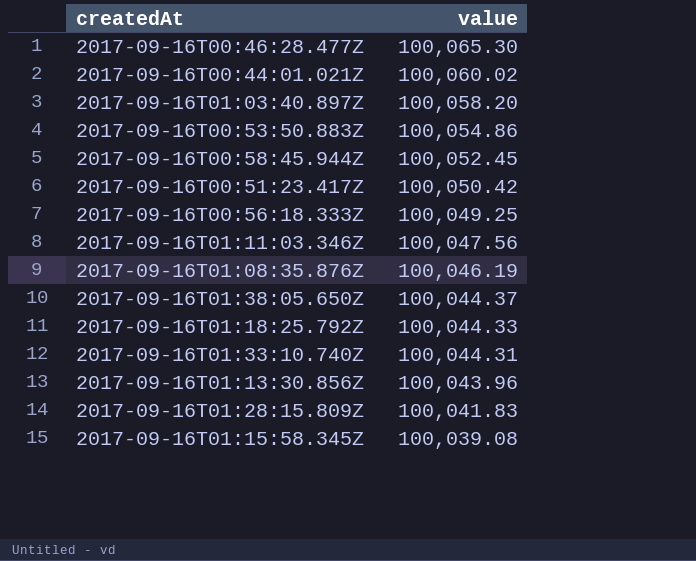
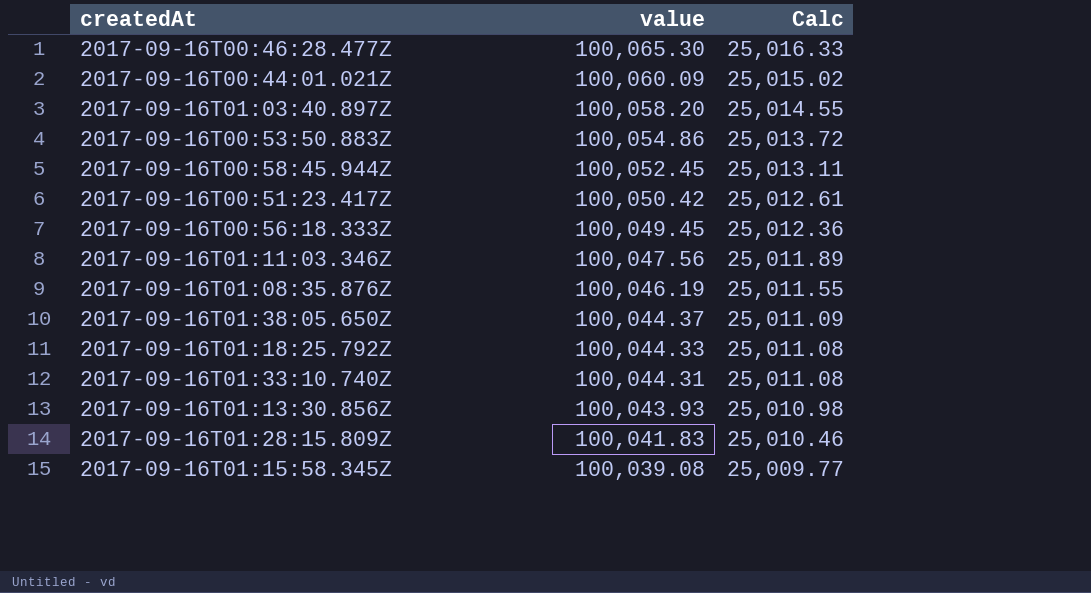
column Calc | formula: none -> [value] * 0.25
2017-09-16T00:44:01.021Z | value: 100,060.02 -> 100,060.09
2017-09-16T00:56:18.333Z | value: 100,049.25 -> 100,049.45
2017-09-16T01:13:30.856Z | value: 100,043.96 -> 100,043.93

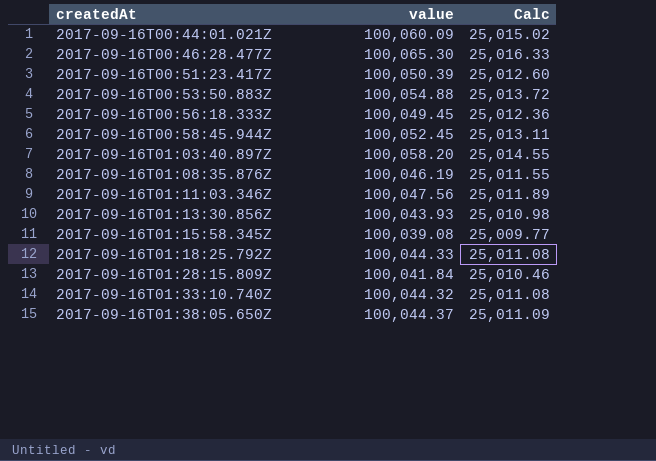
row order: value descending -> createdAt ascending
2017-09-16T00:51:23.417Z | value: 100,050.42 -> 100,050.39
2017-09-16T00:51:23.417Z | Calc: 25,012.61 -> 25,012.60
2017-09-16T00:53:50.883Z | value: 100,054.86 -> 100,054.88
2017-09-16T01:28:15.809Z | value: 100,041.83 -> 100,041.84
2017-09-16T01:33:10.740Z | value: 100,044.31 -> 100,044.32

